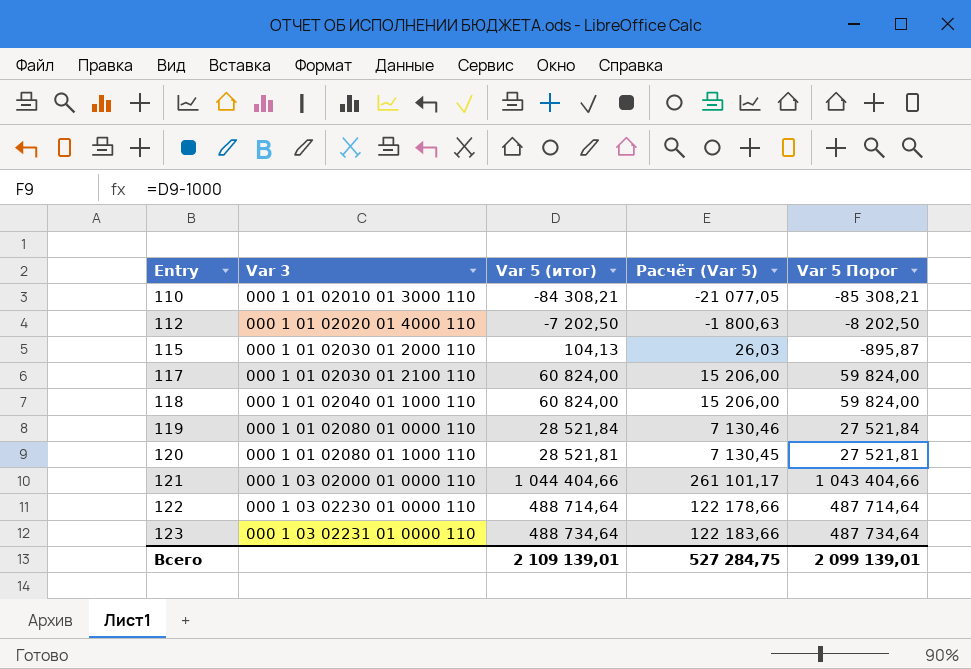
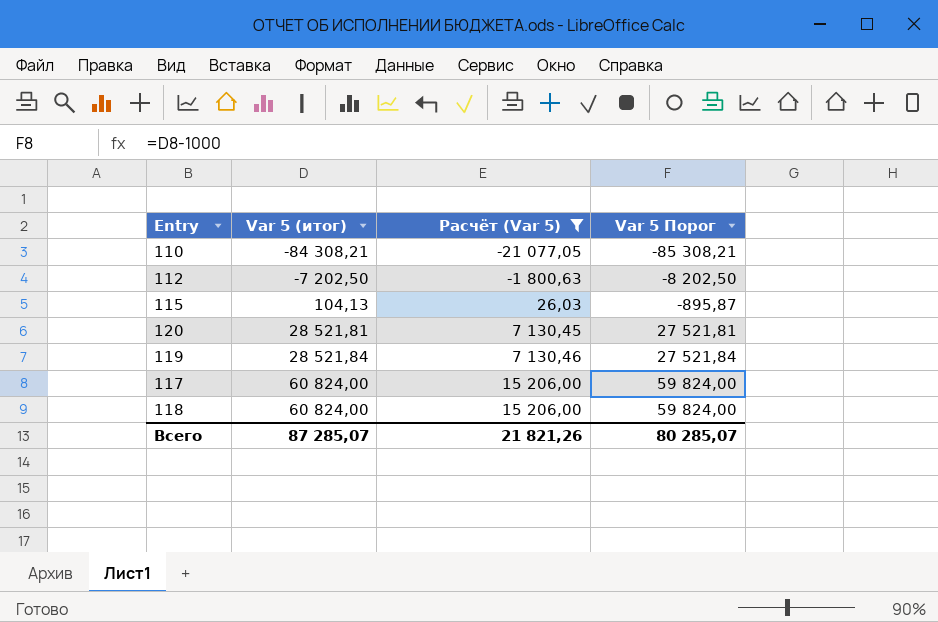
filter: none -> Расчёт (Var 5) <= 15 206,00
row order: Entry ascending -> Var 5 (итог) ascending
column Var 3 | position: 2 -> none
Всего | Var 5 (итог): 2 109 139,01 -> 87 285,07
Всего | Расчёт (Var 5): 527 284,75 -> 21 821,26
Всего | Var 5 Порог: 2 099 139,01 -> 80 285,07

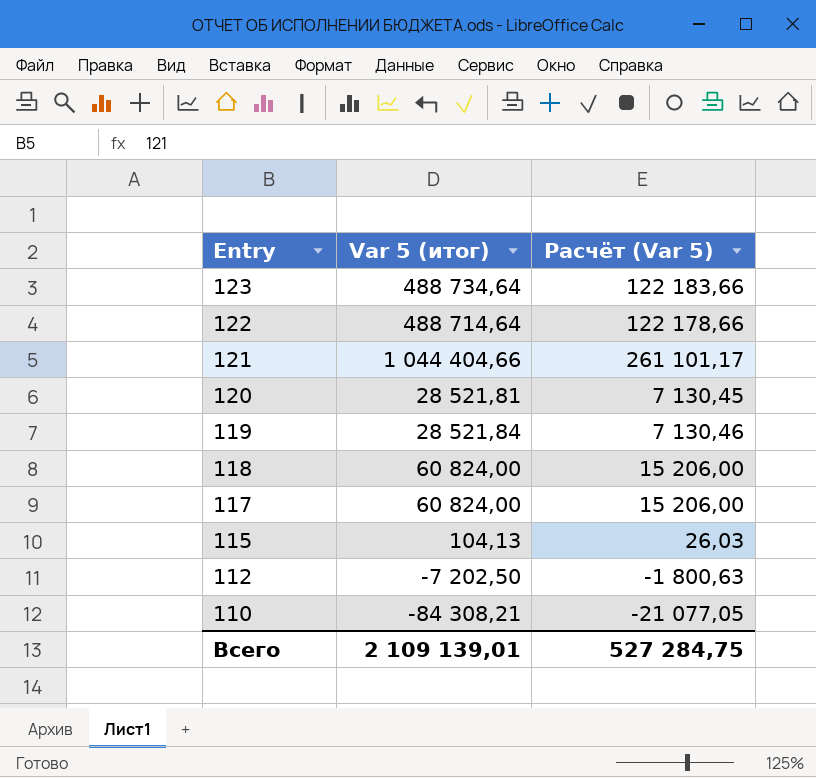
filter: Расчёт (Var 5) <= 15 206,00 -> none
row order: Var 5 (итог) ascending -> Entry descending
column Var 5 Порог | formula: [Var 5 (итог)] - 1000 -> none
Всего | Var 5 (итог): 87 285,07 -> 2 109 139,01
Всего | Расчёт (Var 5): 21 821,26 -> 527 284,75

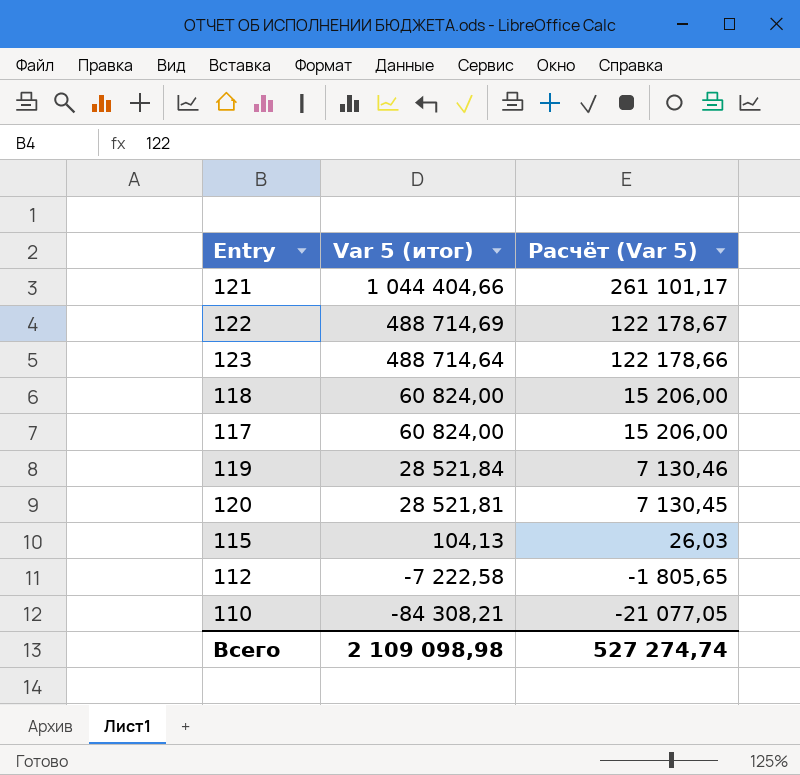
row order: Entry descending -> Var 5 (итог) descending
122 | Var 5 (итог): 488 714,64 -> 488 714,69
122 | Расчёт (Var 5): 122 178,66 -> 122 178,67
123 | Var 5 (итог): 488 734,64 -> 488 714,64
123 | Расчёт (Var 5): 122 183,66 -> 122 178,66
112 | Var 5 (итог): -7 202,50 -> -7 222,58
112 | Расчёт (Var 5): -1 800,63 -> -1 805,65
Всего | Var 5 (итог): 2 109 139,01 -> 2 109 098,98
Всего | Расчёт (Var 5): 527 284,75 -> 527 274,74

